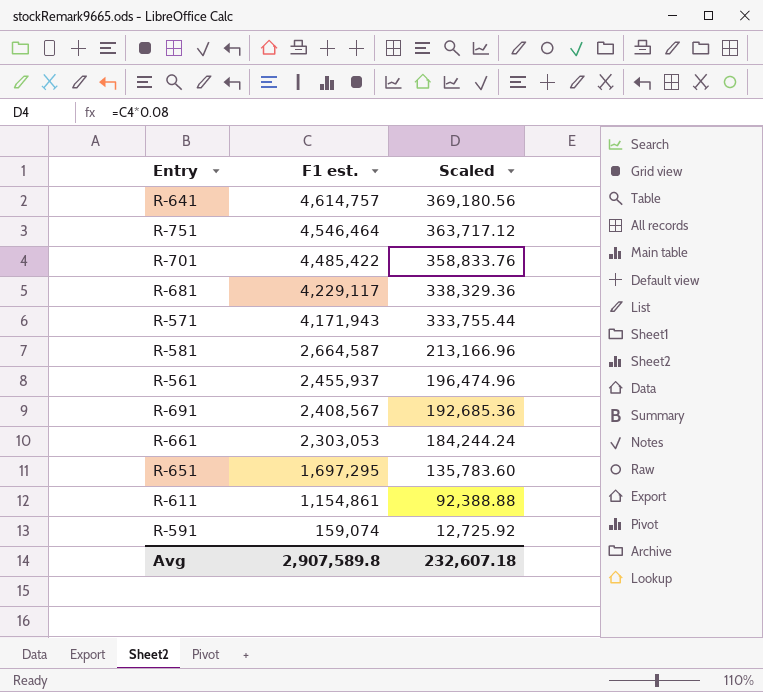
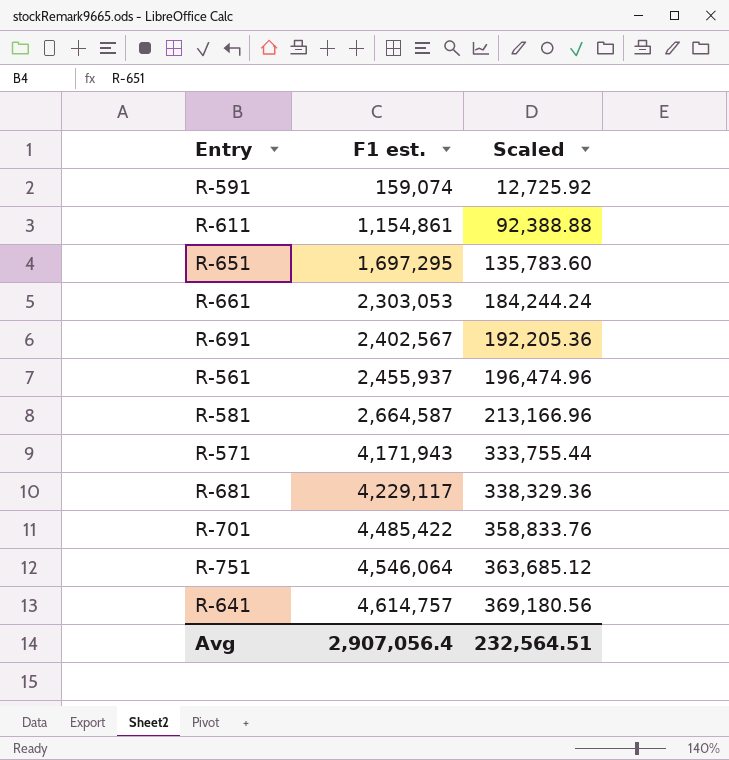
row order: F1 est. descending -> F1 est. ascending
R-691 | F1 est.: 2,408,567 -> 2,402,567
R-691 | Scaled: 192,685.36 -> 192,205.36
R-751 | F1 est.: 4,546,464 -> 4,546,064
R-751 | Scaled: 363,717.12 -> 363,685.12
Avg | F1 est.: 2,907,589.8 -> 2,907,056.4
Avg | Scaled: 232,607.18 -> 232,564.51

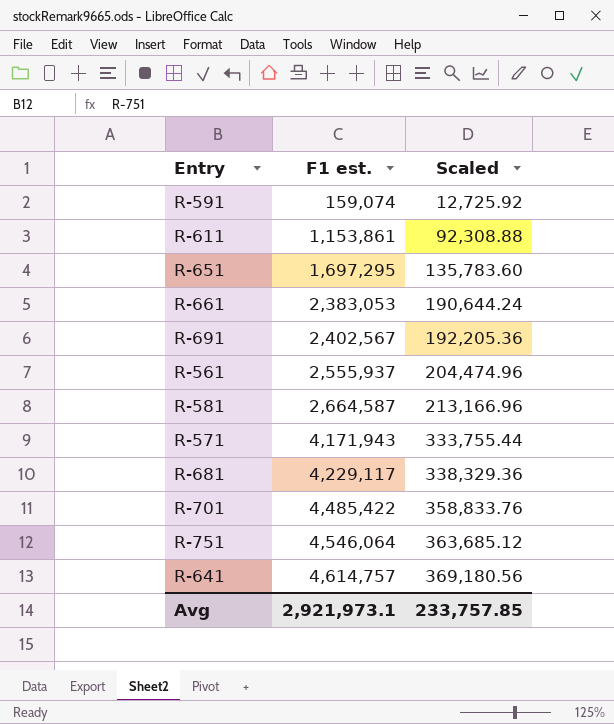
R-611 | F1 est.: 1,154,861 -> 1,153,861
R-611 | Scaled: 92,388.88 -> 92,308.88
R-661 | F1 est.: 2,303,053 -> 2,383,053
R-661 | Scaled: 184,244.24 -> 190,644.24
R-561 | F1 est.: 2,455,937 -> 2,555,937
R-561 | Scaled: 196,474.96 -> 204,474.96
Avg | F1 est.: 2,907,056.4 -> 2,921,973.1
Avg | Scaled: 232,564.51 -> 233,757.85

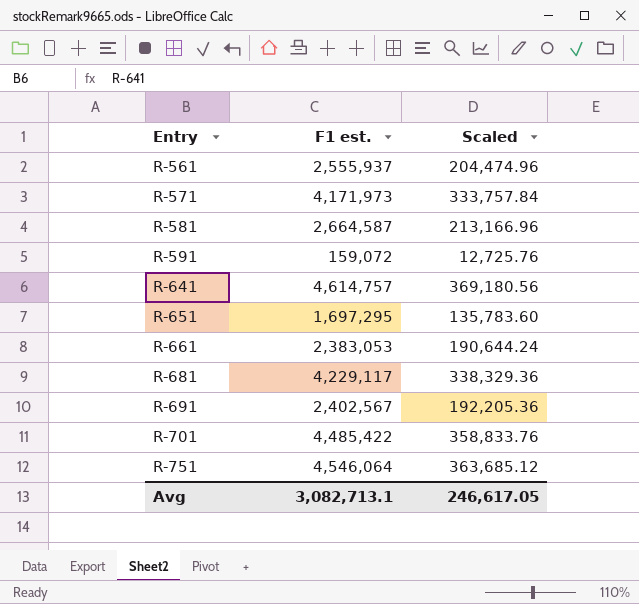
row order: F1 est. ascending -> Entry ascending
row R-611: 1,153,861 | 92,308.88 -> none
R-571 | F1 est.: 4,171,943 -> 4,171,973
R-571 | Scaled: 333,755.44 -> 333,757.84
R-591 | F1 est.: 159,074 -> 159,072
R-591 | Scaled: 12,725.92 -> 12,725.76
Avg | F1 est.: 2,921,973.1 -> 3,082,713.1
Avg | Scaled: 233,757.85 -> 246,617.05

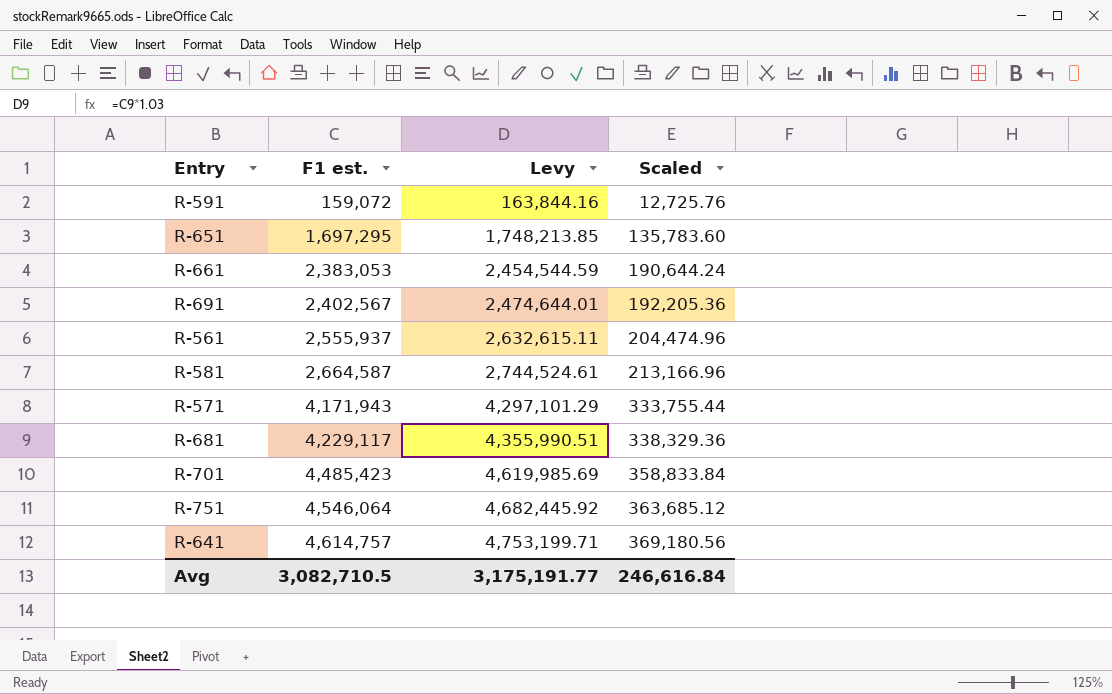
row order: Entry ascending -> F1 est. ascending
column Levy | formula: none -> [F1 est.] * 1.03
R-571 | F1 est.: 4,171,973 -> 4,171,943
R-571 | Scaled: 333,757.84 -> 333,755.44
R-701 | F1 est.: 4,485,422 -> 4,485,423
R-701 | Scaled: 358,833.76 -> 358,833.84
Avg | F1 est.: 3,082,713.1 -> 3,082,710.5
Avg | Scaled: 246,617.05 -> 246,616.84

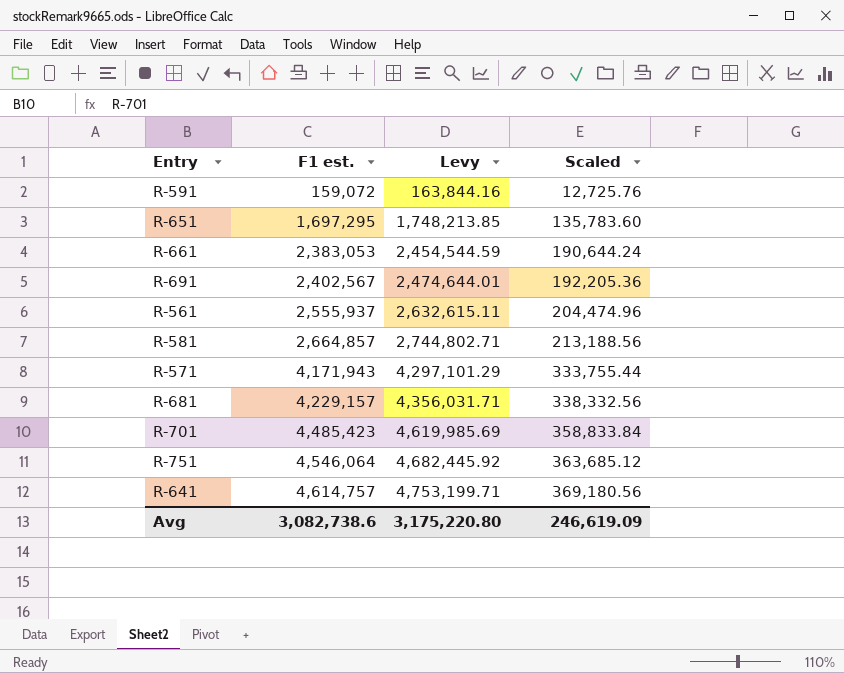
R-581 | F1 est.: 2,664,587 -> 2,664,857
R-581 | Levy: 2,744,524.61 -> 2,744,802.71
R-581 | Scaled: 213,166.96 -> 213,188.56
R-681 | F1 est.: 4,229,117 -> 4,229,157
R-681 | Levy: 4,355,990.51 -> 4,356,031.71
R-681 | Scaled: 338,329.36 -> 338,332.56
Avg | F1 est.: 3,082,710.5 -> 3,082,738.6
Avg | Levy: 3,175,191.77 -> 3,175,220.80
Avg | Scaled: 246,616.84 -> 246,619.09

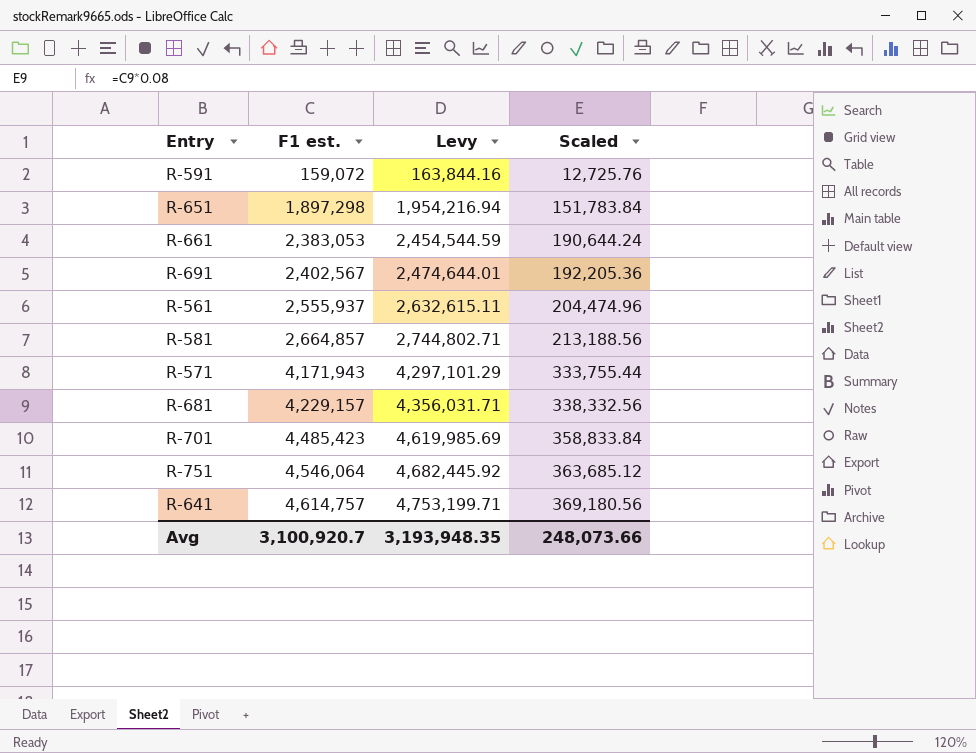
R-651 | F1 est.: 1,697,295 -> 1,897,298
R-651 | Levy: 1,748,213.85 -> 1,954,216.94
R-651 | Scaled: 135,783.60 -> 151,783.84
Avg | F1 est.: 3,082,738.6 -> 3,100,920.7
Avg | Levy: 3,175,220.80 -> 3,193,948.35
Avg | Scaled: 246,619.09 -> 248,073.66

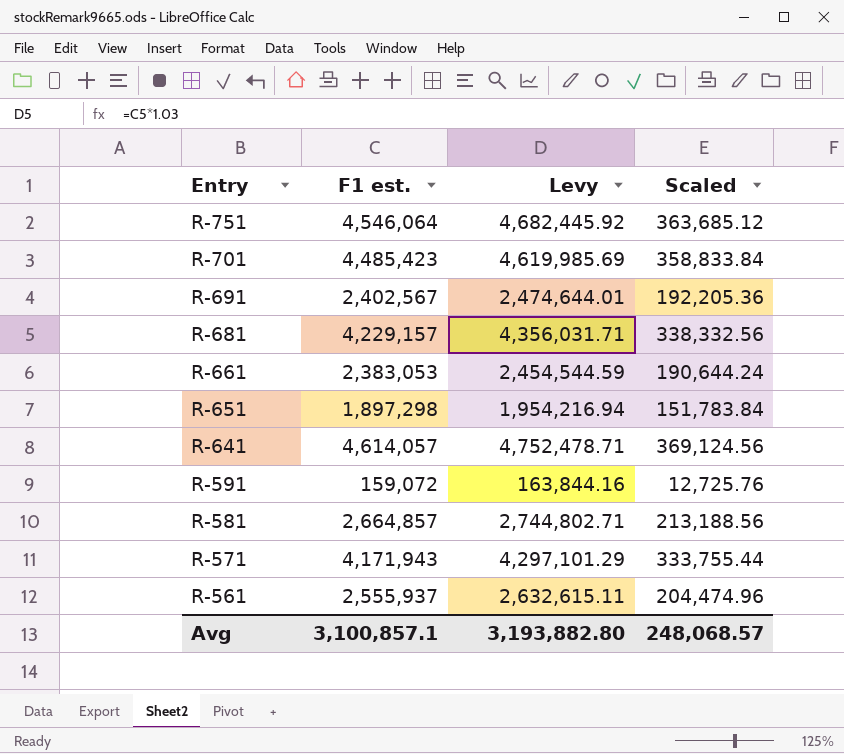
row order: F1 est. ascending -> Entry descending
R-641 | F1 est.: 4,614,757 -> 4,614,057
R-641 | Levy: 4,753,199.71 -> 4,752,478.71
R-641 | Scaled: 369,180.56 -> 369,124.56
Avg | F1 est.: 3,100,920.7 -> 3,100,857.1
Avg | Levy: 3,193,948.35 -> 3,193,882.80
Avg | Scaled: 248,073.66 -> 248,068.57

